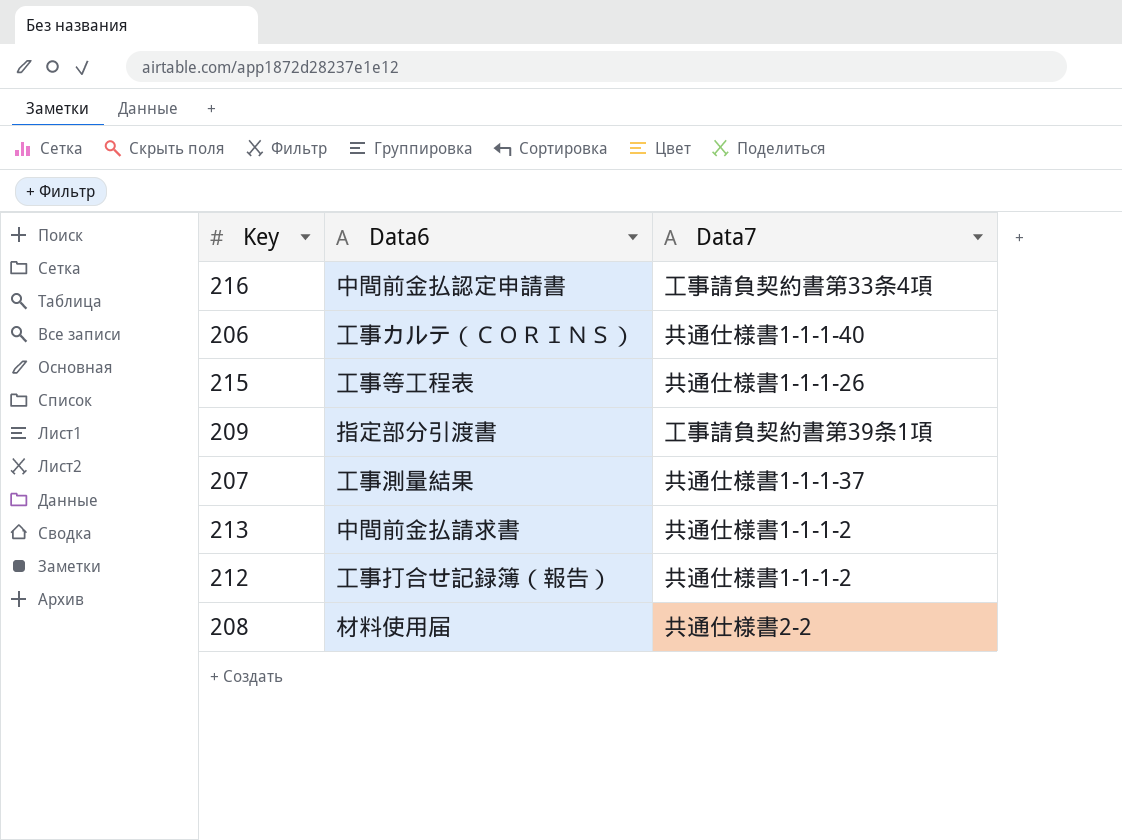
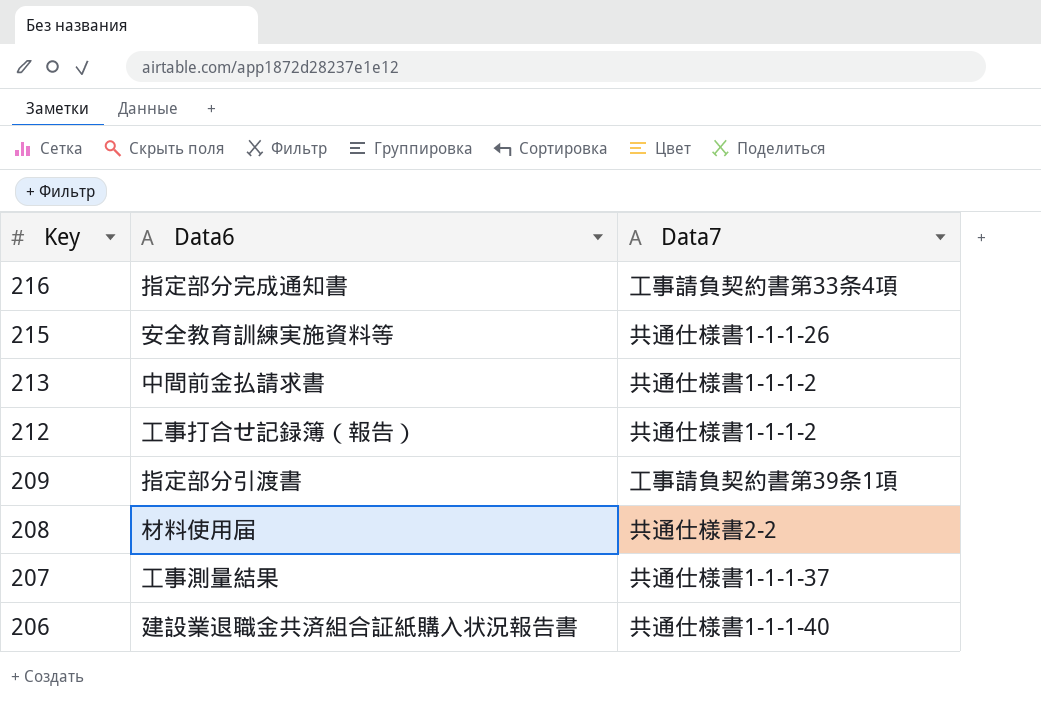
row order: none -> Key descending
216 | Data6: 中間前金払認定申請書 -> 指定部分完成通知書
215 | Data6: 工事等工程表 -> 安全教育訓練実施資料等
206 | Data6: 工事カルテ（ＣＯＲＩＮＳ） -> 建設業退職金共済組合証紙購入状況報告書

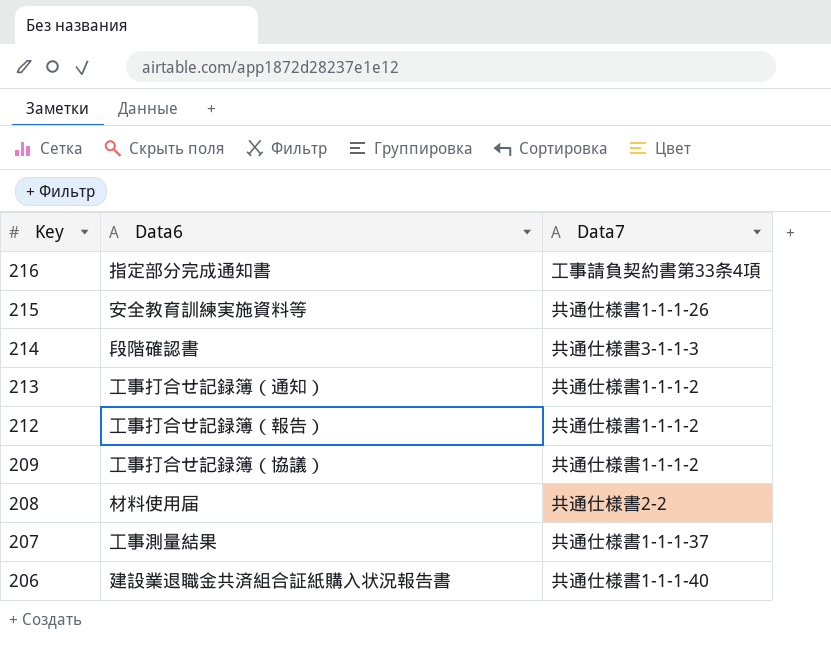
row 214: none -> 段階確認書 | 共通仕様書3-1-1-3
213 | Data6: 中間前金払請求書 -> 工事打合せ記録簿（通知）
209 | Data6: 指定部分引渡書 -> 工事打合せ記録簿（協議）
209 | Data7: 工事請負契約書第39条1項 -> 共通仕様書1-1-1-2

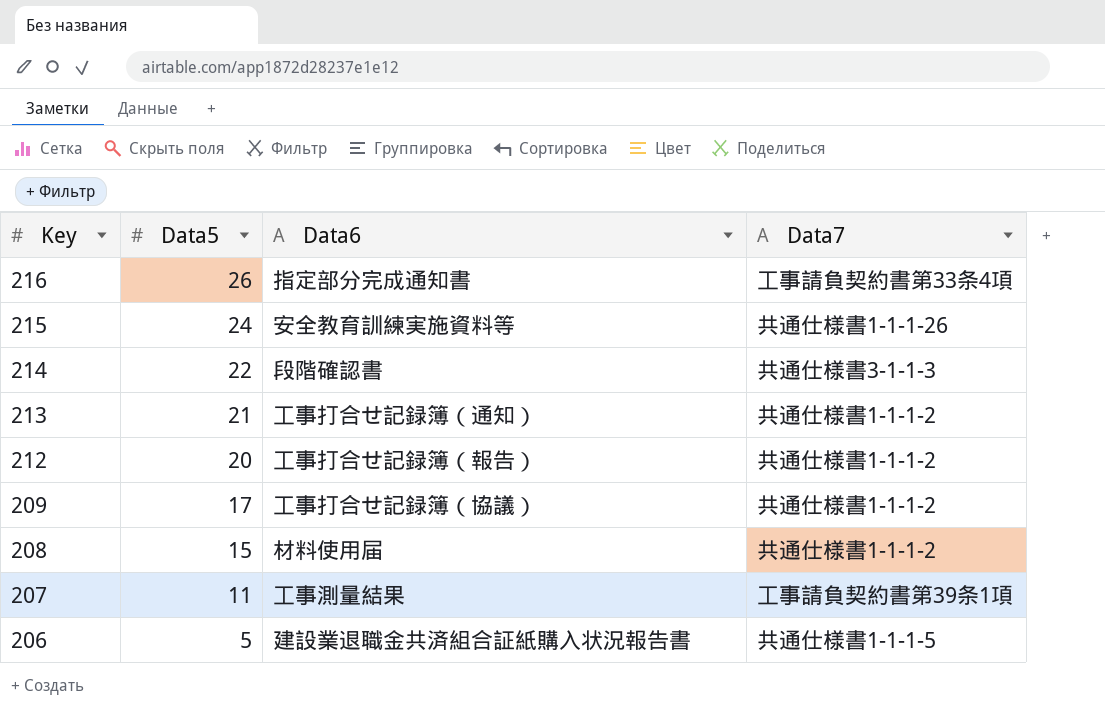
column Data5 | position: none -> 2
208 | Data7: 共通仕様書2-2 -> 共通仕様書1-1-1-2
207 | Data7: 共通仕様書1-1-1-37 -> 工事請負契約書第39条1項
206 | Data7: 共通仕様書1-1-1-40 -> 共通仕様書1-1-1-5

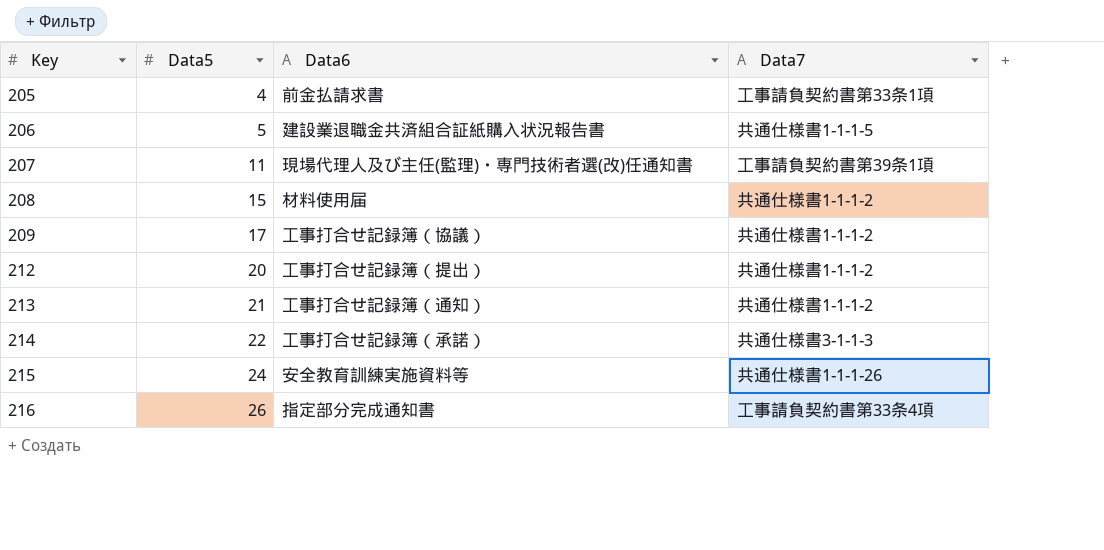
row order: Key descending -> Key ascending
row 205: none -> 4 | 前金払請求書 | 工事請負契約書第33条1項
207 | Data6: 工事測量結果 -> 現場代理人及び主任(監理)・専門技術者選(改)任通知書
212 | Data6: 工事打合せ記録簿（報告） -> 工事打合せ記録簿（提出）
214 | Data6: 段階確認書 -> 工事打合せ記録簿（承諾）

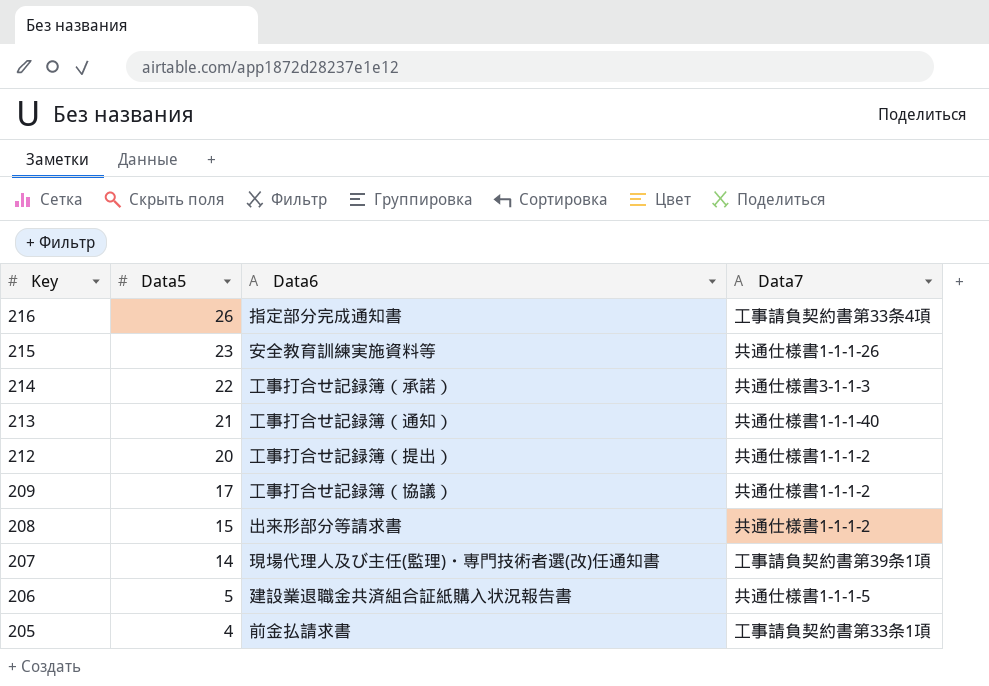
row order: Key ascending -> Key descending
215 | Data5: 24 -> 23
213 | Data7: 共通仕様書1-1-1-2 -> 共通仕様書1-1-1-40
208 | Data6: 材料使用届 -> 出来形部分等請求書
207 | Data5: 11 -> 14

